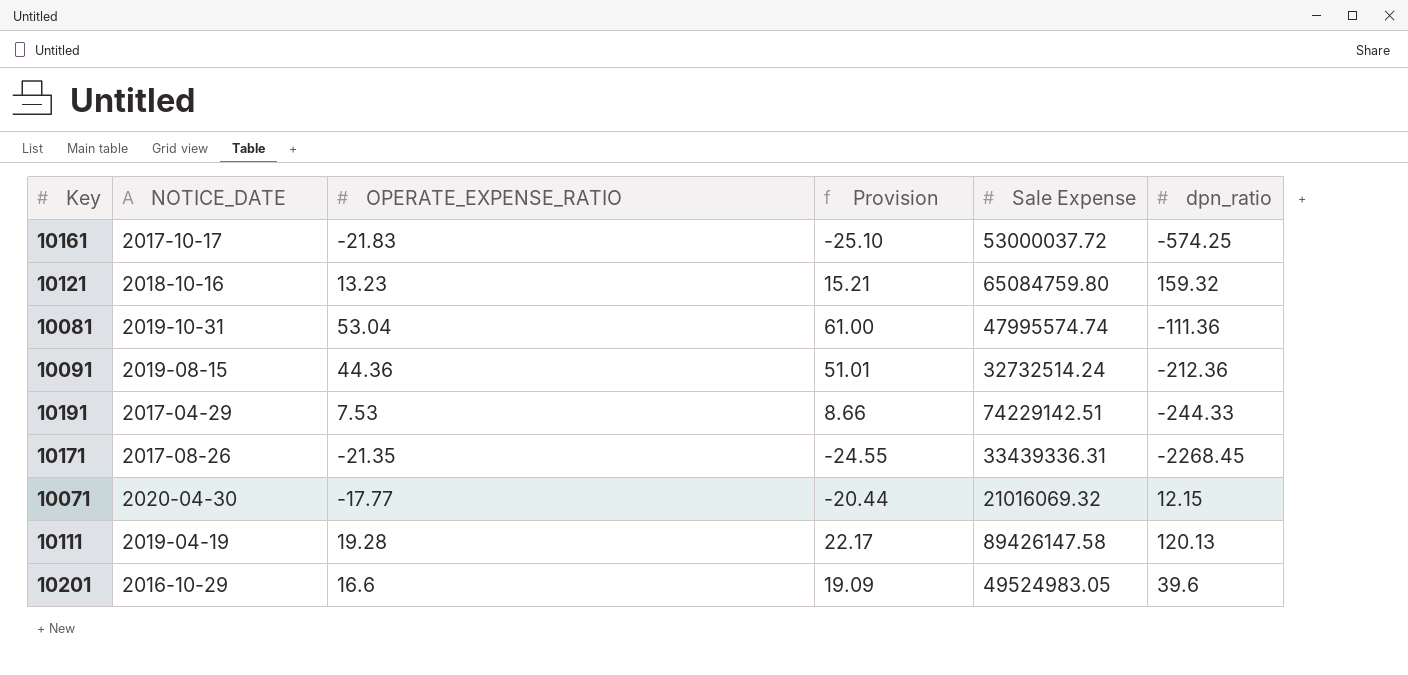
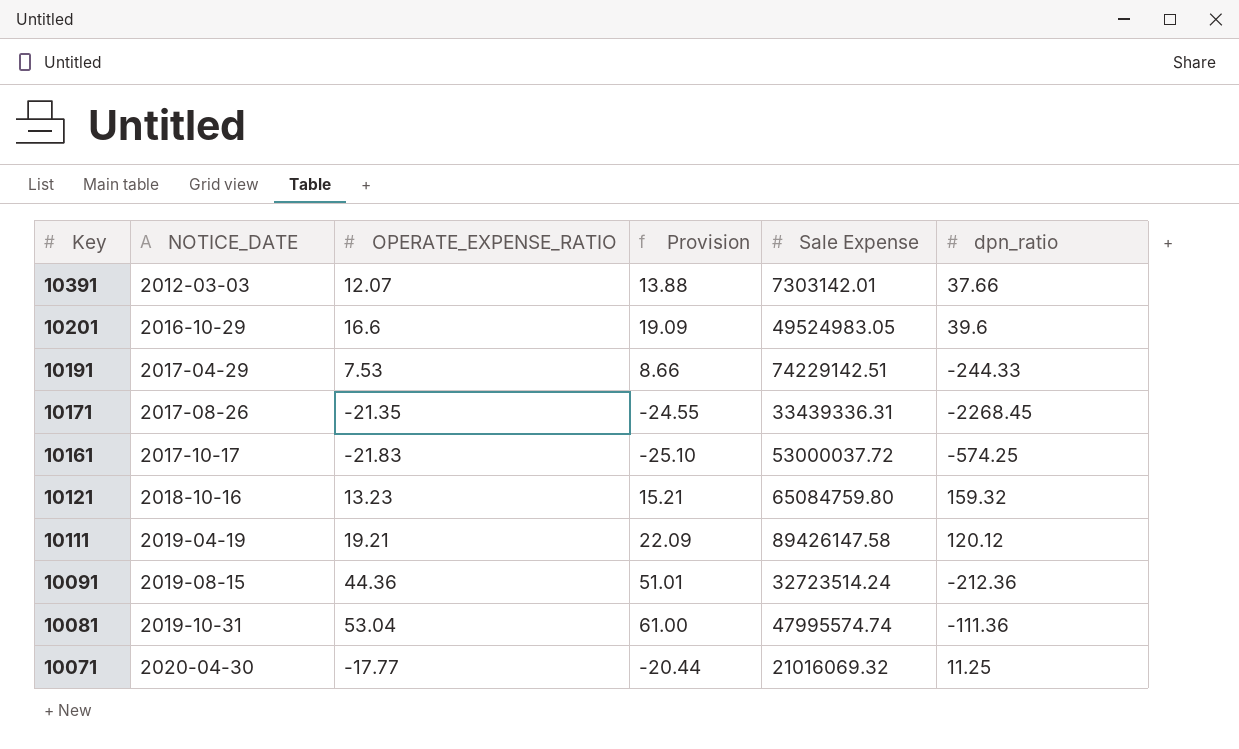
row order: none -> Key descending
row 10391: none -> 2012-03-03 | 12.07 | 13.88 | 7303142.01 | 37.66
10111 | OPERATE_EXPENSE_RATIO: 19.28 -> 19.21
10111 | Provision: 22.17 -> 22.09
10111 | dpn_ratio: 120.13 -> 120.12
10091 | Sale Expense: 32732514.24 -> 32723514.24
10071 | dpn_ratio: 12.15 -> 11.25

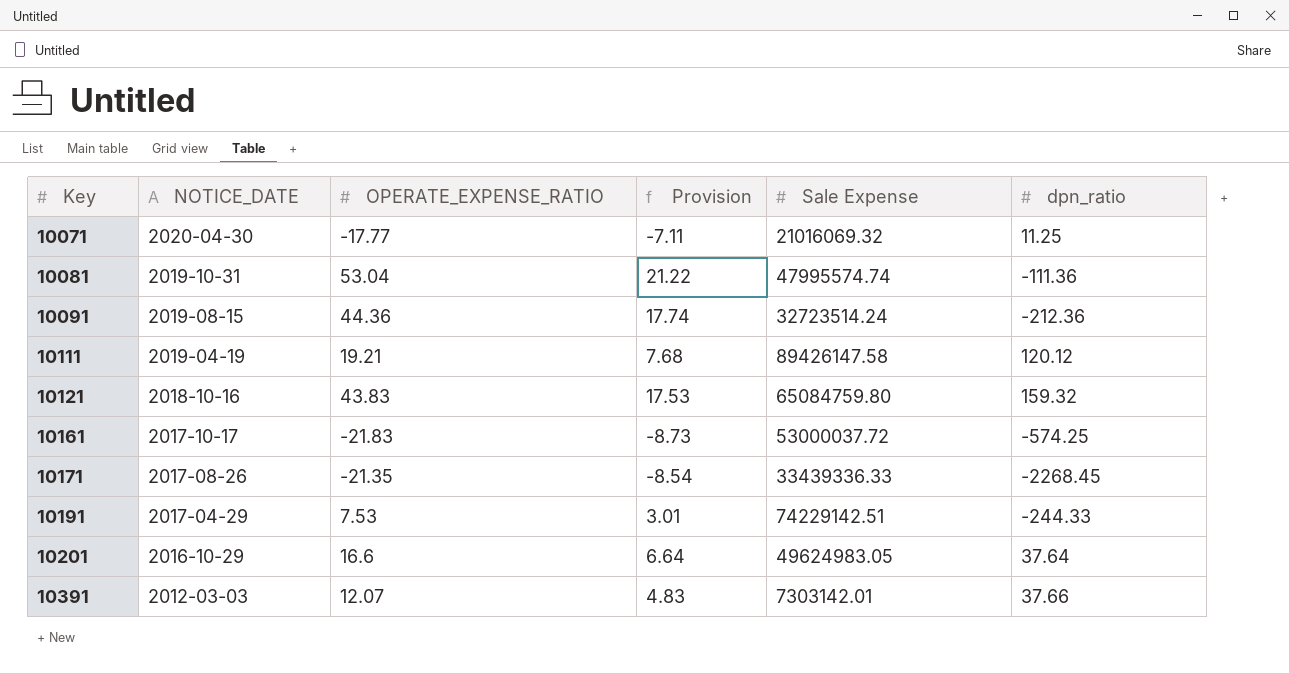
row order: Key descending -> Key ascending
column Provision | formula: [OPERATE_EXPENSE_RATIO] * 1.15 -> [OPERATE_EXPENSE_RATIO] * 0.4
10121 | OPERATE_EXPENSE_RATIO: 13.23 -> 43.83
10171 | Sale Expense: 33439336.31 -> 33439336.33
10201 | Sale Expense: 49524983.05 -> 49624983.05
10201 | dpn_ratio: 39.6 -> 37.64

